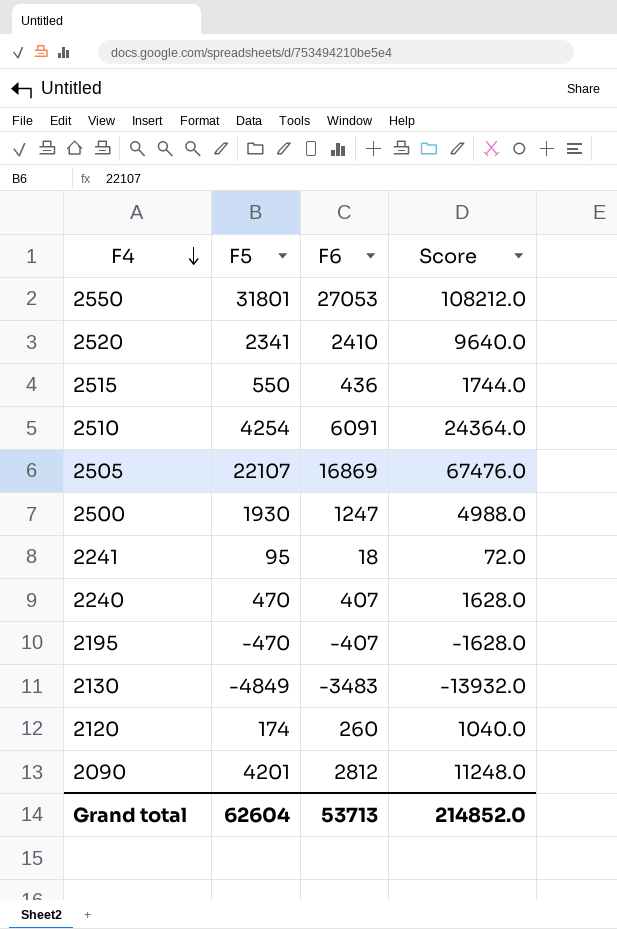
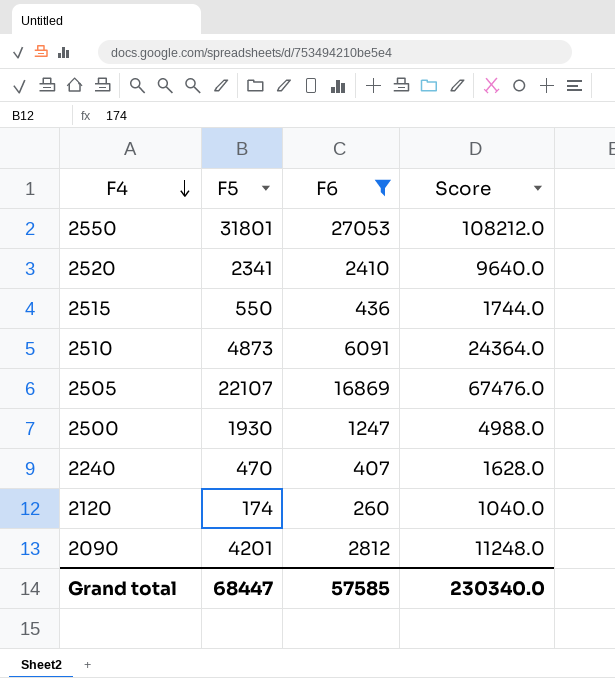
filter: none -> F6 >= 260
2510 | F5: 4254 -> 4873
Grand total | F5: 62604 -> 68447
Grand total | F6: 53713 -> 57585
Grand total | Score: 214852.0 -> 230340.0

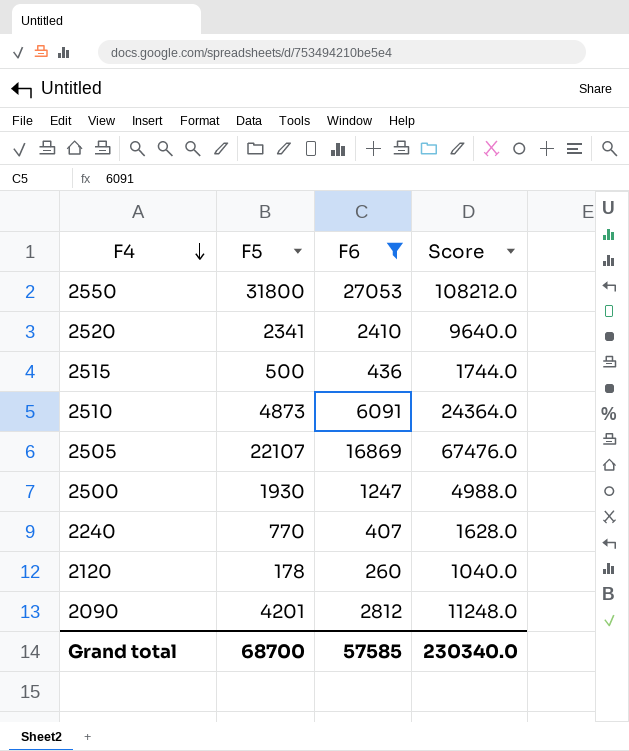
2550 | F5: 31801 -> 31800
2515 | F5: 550 -> 500
2240 | F5: 470 -> 770
2120 | F5: 174 -> 178
Grand total | F5: 68447 -> 68700

